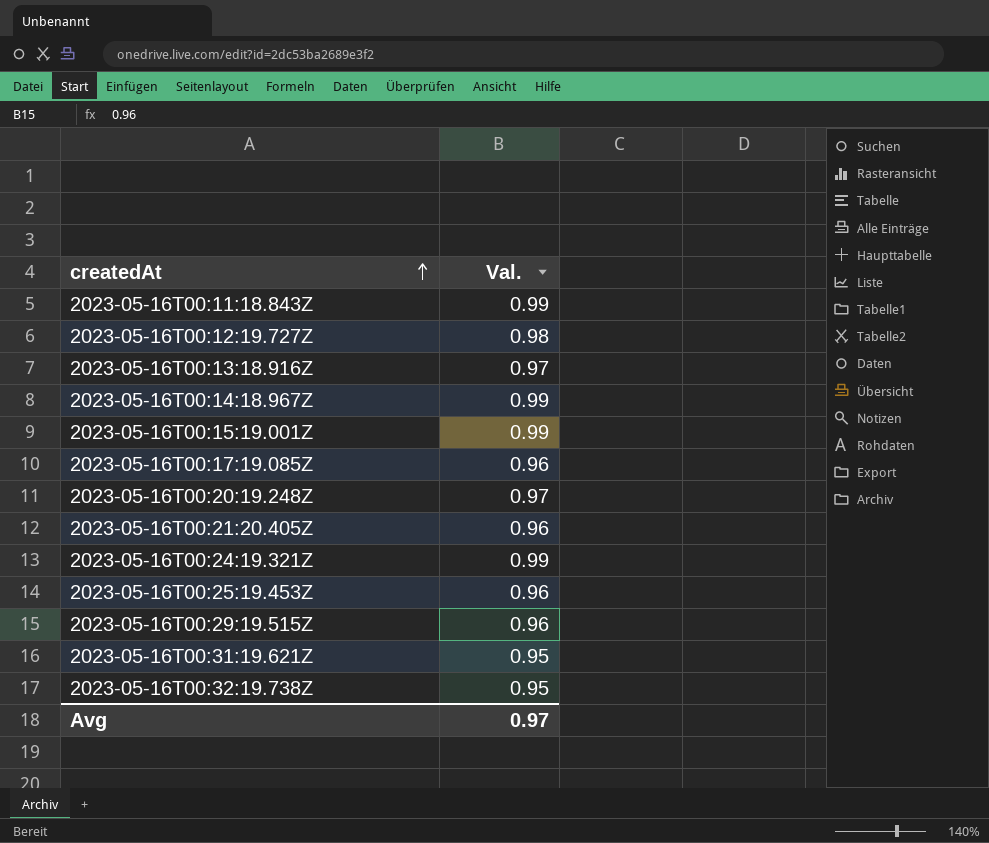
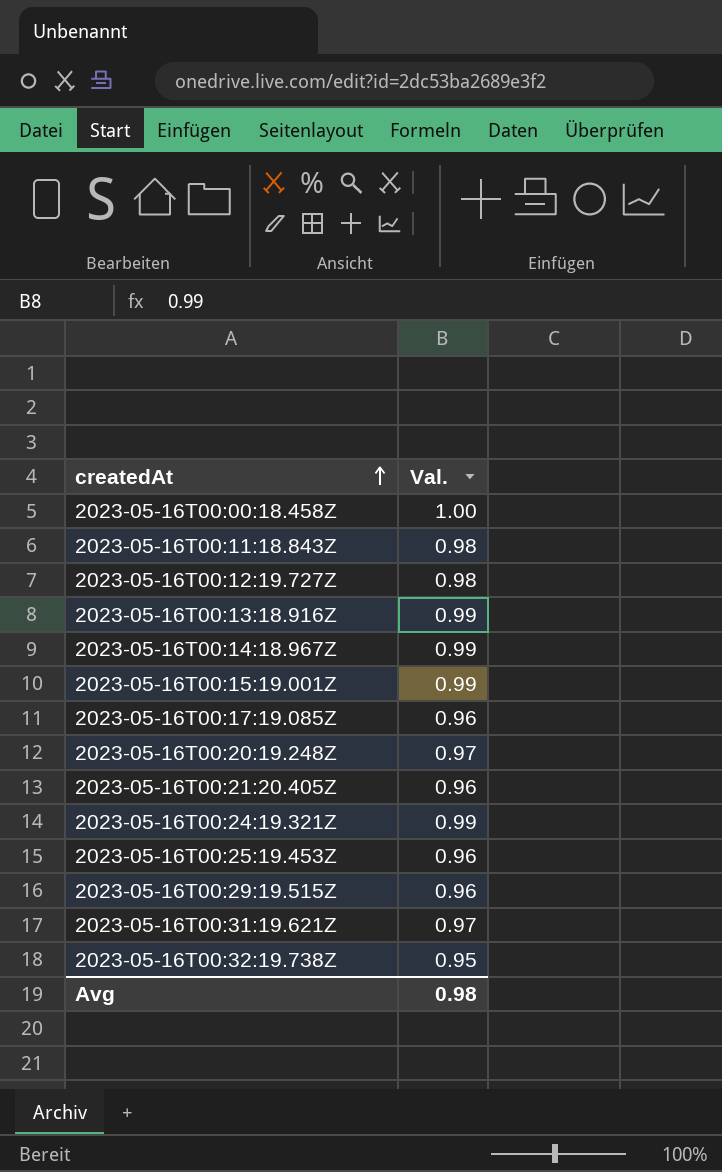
row 2023-05-16T00:00:18.458Z: none -> 1.00
2023-05-16T00:11:18.843Z | Val.: 0.99 -> 0.98
2023-05-16T00:13:18.916Z | Val.: 0.97 -> 0.99
2023-05-16T00:31:19.621Z | Val.: 0.95 -> 0.97
Avg | Val.: 0.97 -> 0.98

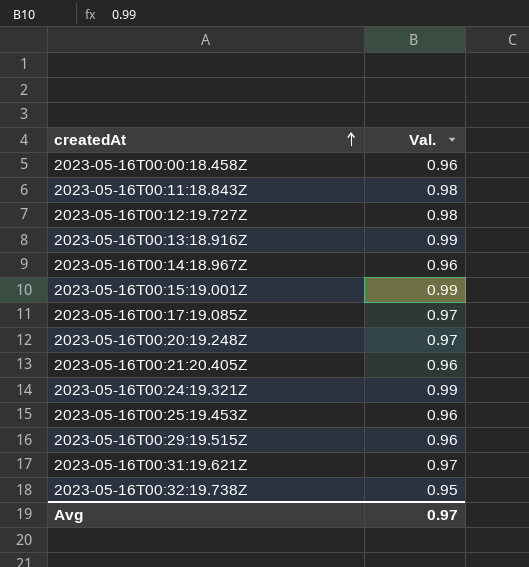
2023-05-16T00:00:18.458Z | Val.: 1.00 -> 0.96
2023-05-16T00:14:18.967Z | Val.: 0.99 -> 0.96
2023-05-16T00:17:19.085Z | Val.: 0.96 -> 0.97
Avg | Val.: 0.98 -> 0.97

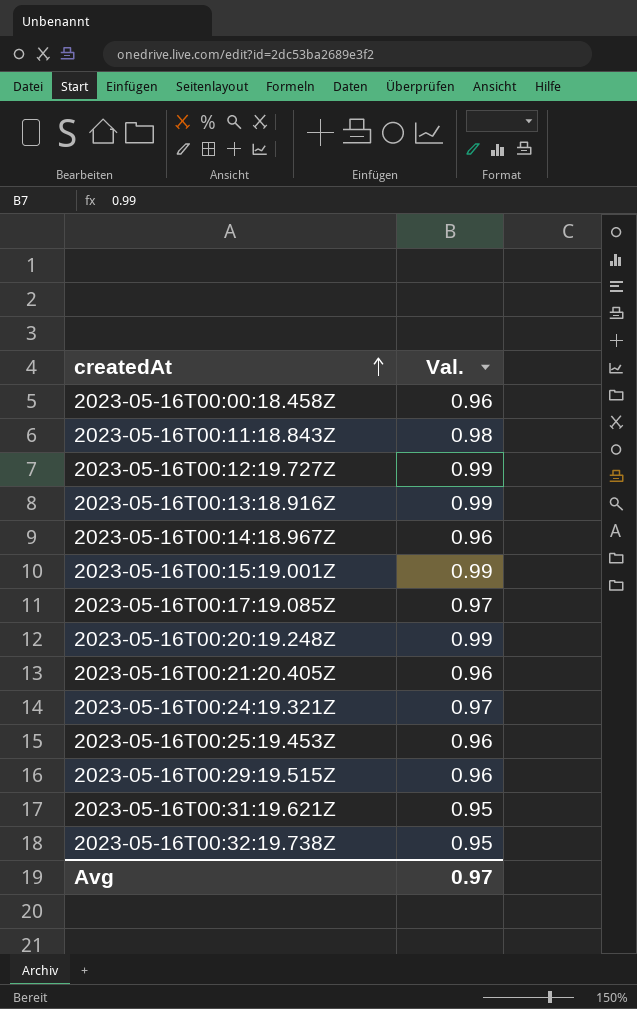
2023-05-16T00:12:19.727Z | Val.: 0.98 -> 0.99
2023-05-16T00:20:19.248Z | Val.: 0.97 -> 0.99
2023-05-16T00:24:19.321Z | Val.: 0.99 -> 0.97
2023-05-16T00:31:19.621Z | Val.: 0.97 -> 0.95

